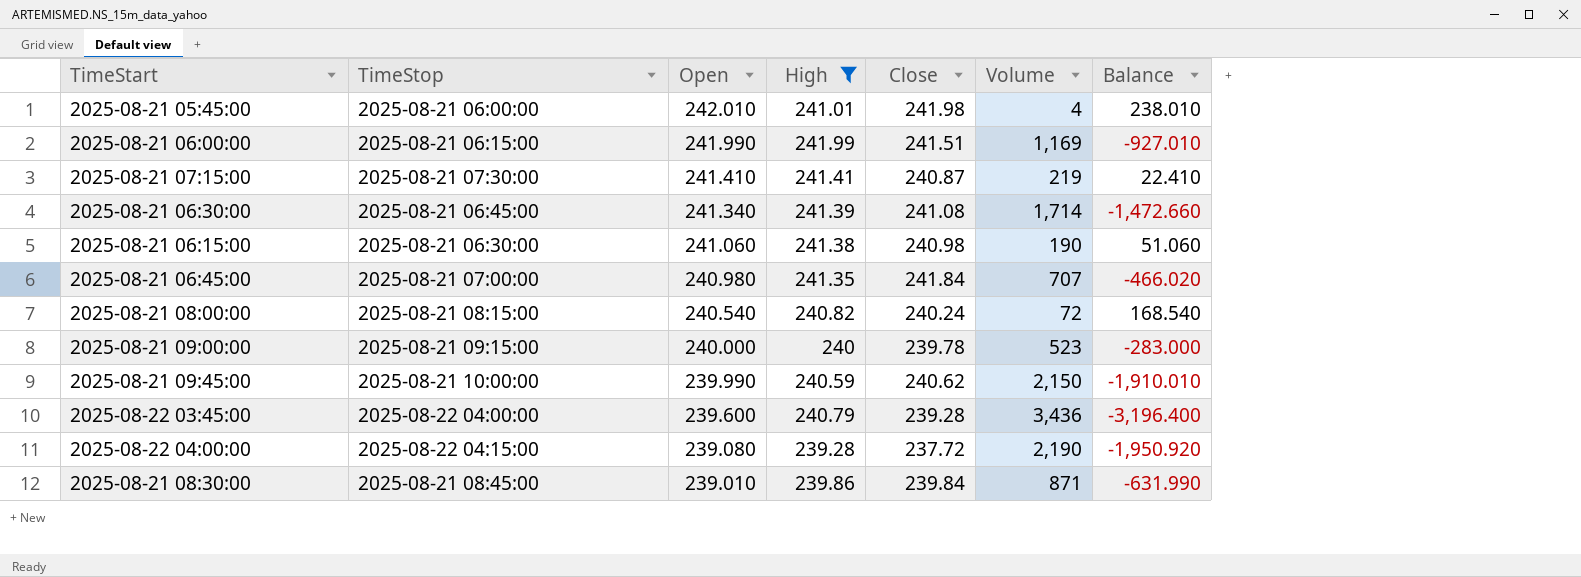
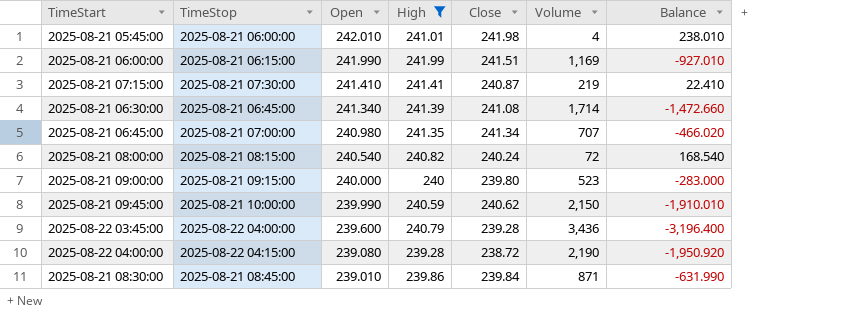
row 2025-08-21 06:15:00: 2025-08-21 06:30:00 | 241.060 | 241.38 | 240.98 | 190 | 51.060 -> none
2025-08-21 06:45:00 | Close: 241.84 -> 241.34
2025-08-21 09:00:00 | Close: 239.78 -> 239.80
2025-08-22 04:00:00 | Close: 237.72 -> 238.72

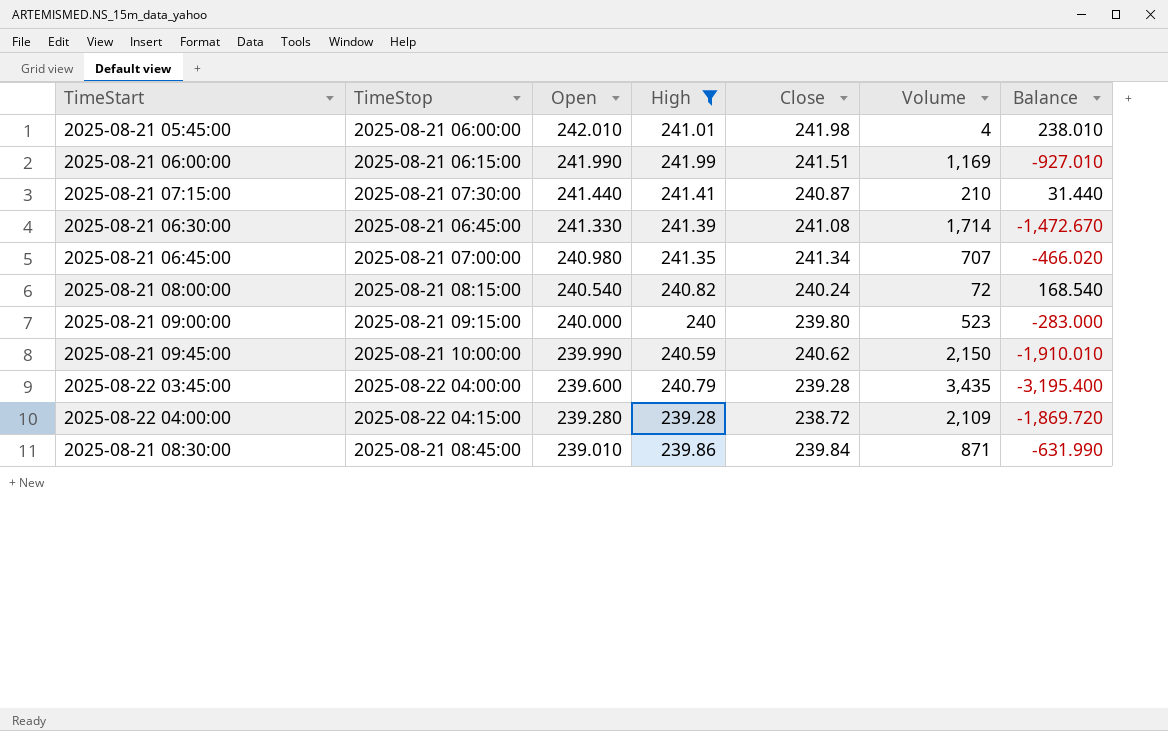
2025-08-21 07:15:00 | Open: 241.410 -> 241.440
2025-08-21 07:15:00 | Volume: 219 -> 210
2025-08-21 07:15:00 | Balance: 22.410 -> 31.440
2025-08-21 06:30:00 | Open: 241.340 -> 241.330
2025-08-21 06:30:00 | Balance: -1,472.660 -> -1,472.670
2025-08-22 03:45:00 | Volume: 3,436 -> 3,435
2025-08-22 03:45:00 | Balance: -3,196.400 -> -3,195.400
2025-08-22 04:00:00 | Open: 239.080 -> 239.280
2025-08-22 04:00:00 | Volume: 2,190 -> 2,109
2025-08-22 04:00:00 | Balance: -1,950.920 -> -1,869.720

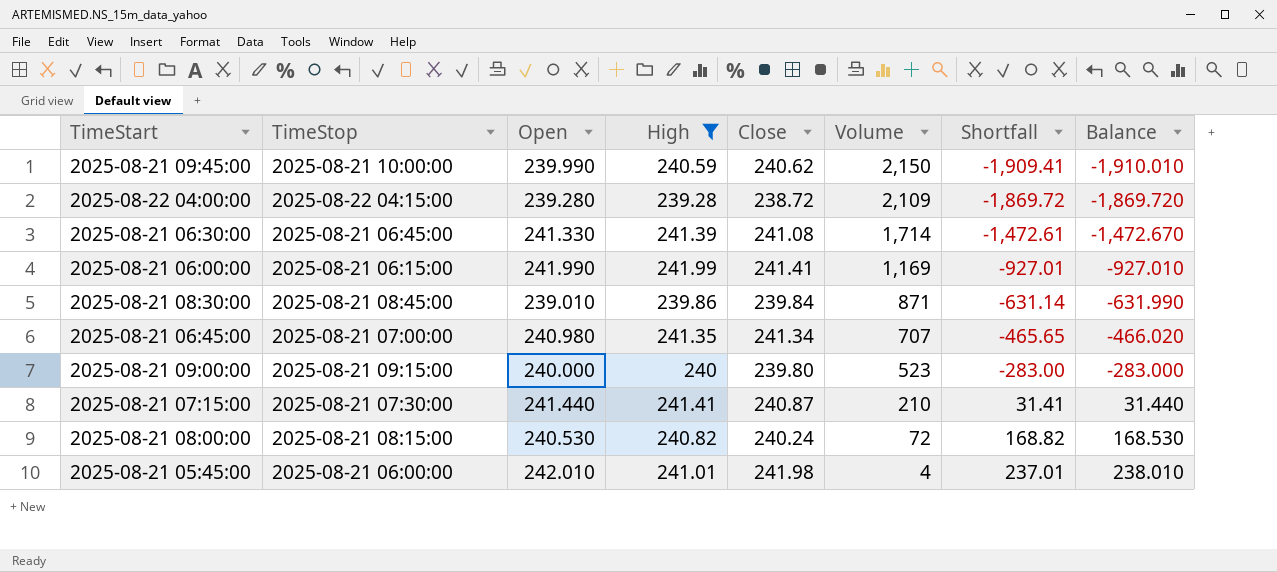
row order: Open descending -> Volume descending
column Shortfall | formula: none -> [High] - [Volume]
row 2025-08-22 03:45:00: 2025-08-22 04:00:00 | 239.600 | 240.79 | 239.28 | 3,435 | -3,195.400 -> none
2025-08-21 06:00:00 | Close: 241.51 -> 241.41
2025-08-21 08:00:00 | Open: 240.540 -> 240.530
2025-08-21 08:00:00 | Balance: 168.540 -> 168.530

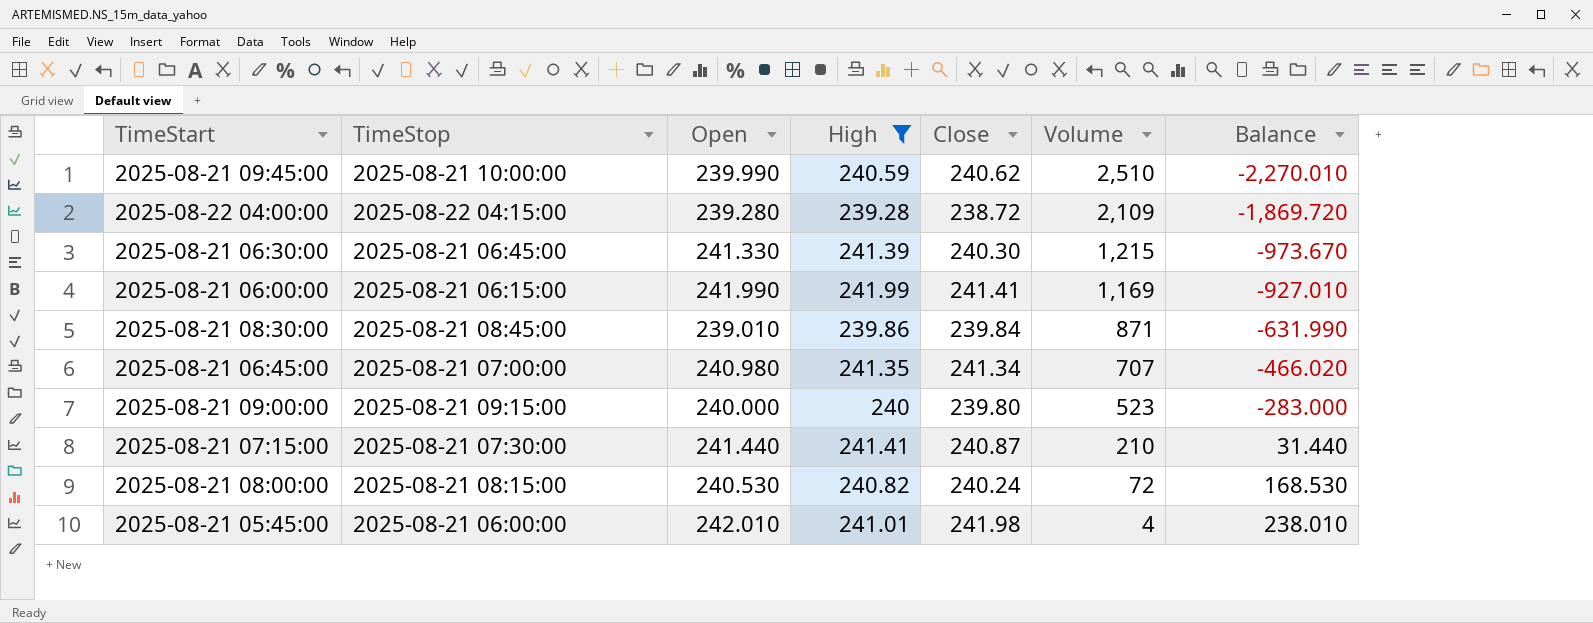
column Shortfall | formula: [High] - [Volume] -> none
2025-08-21 09:45:00 | Volume: 2,150 -> 2,510
2025-08-21 09:45:00 | Balance: -1,910.010 -> -2,270.010
2025-08-21 06:30:00 | Close: 241.08 -> 240.30
2025-08-21 06:30:00 | Volume: 1,714 -> 1,215
2025-08-21 06:30:00 | Balance: -1,472.670 -> -973.670

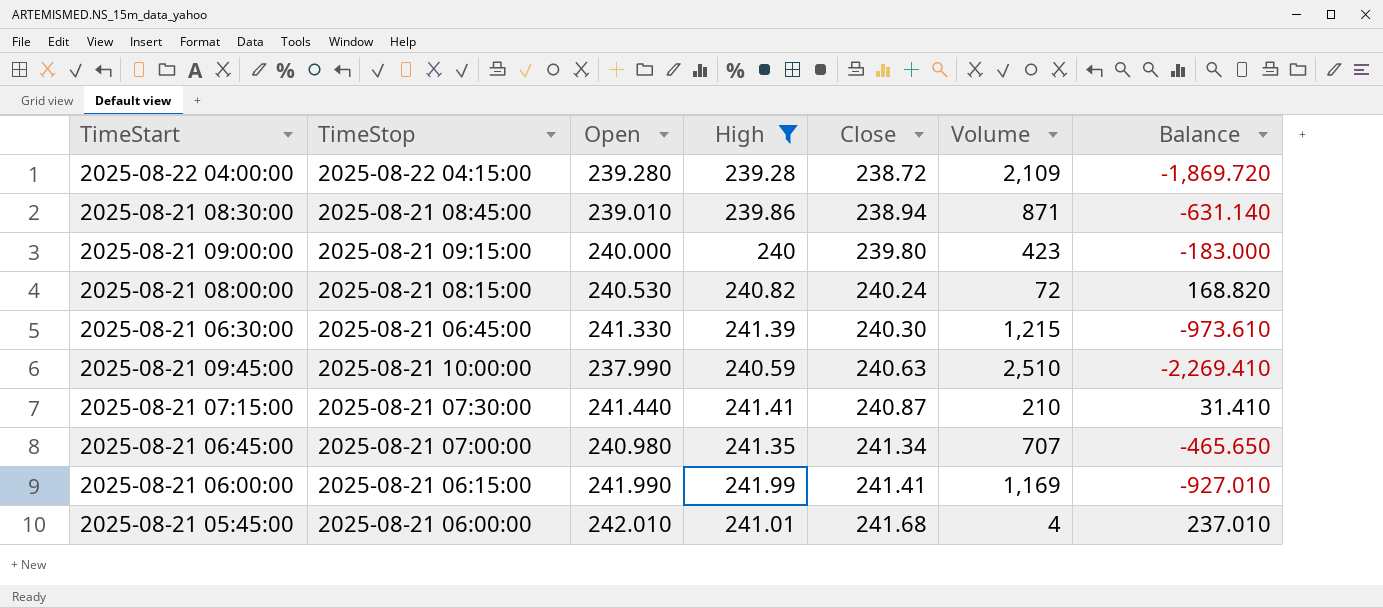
row order: Volume descending -> Close ascending
column Balance | formula: [Open] - [Volume] -> [High] - [Volume]
2025-08-21 08:30:00 | Close: 239.84 -> 238.94
2025-08-21 09:00:00 | Volume: 523 -> 423
2025-08-21 09:45:00 | Open: 239.990 -> 237.990
2025-08-21 09:45:00 | Close: 240.62 -> 240.63
2025-08-21 05:45:00 | Close: 241.98 -> 241.68

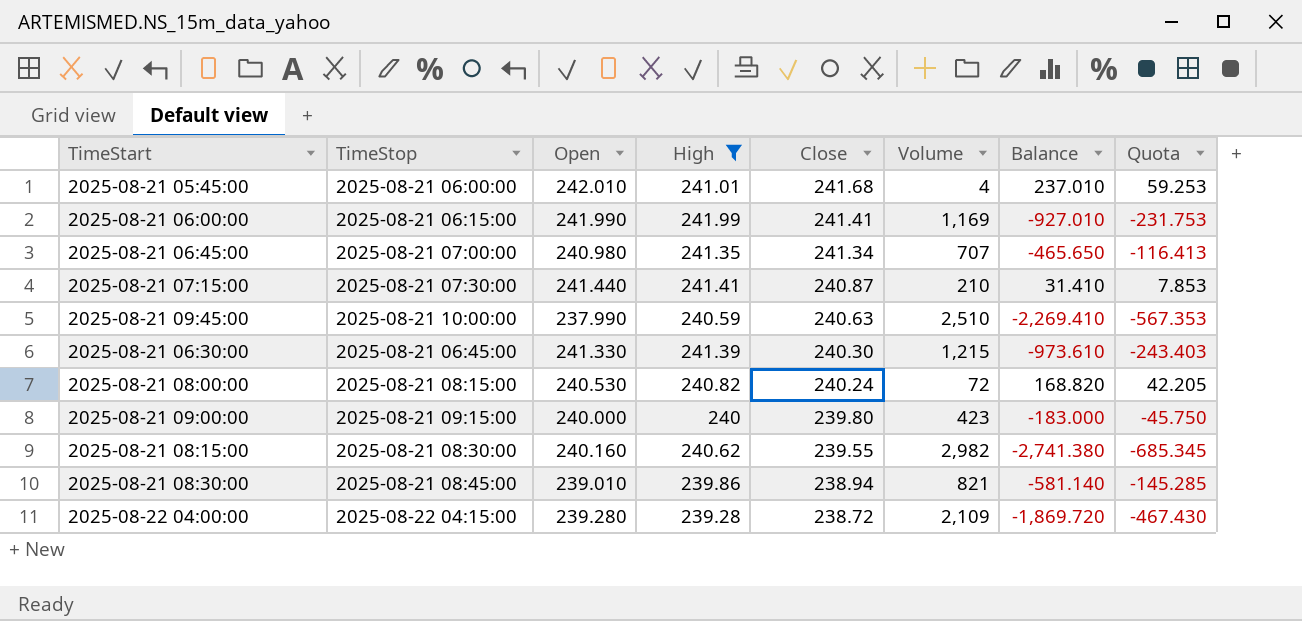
row order: Close ascending -> Close descending
column Quota | formula: none -> [Balance] * 0.25
row 2025-08-21 08:15:00: none -> 2025-08-21 08:30:00 | 240.160 | 240.62 | 239.55 | 2,982 | -2,741.380 | -685.345
2025-08-21 08:30:00 | Volume: 871 -> 821
2025-08-21 08:30:00 | Balance: -631.140 -> -581.140

